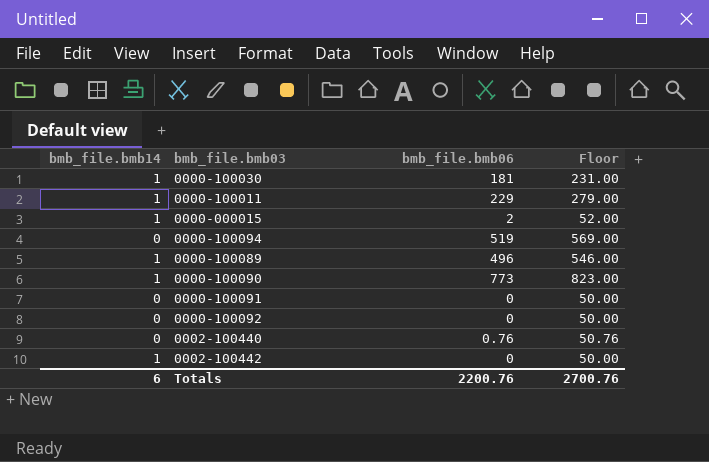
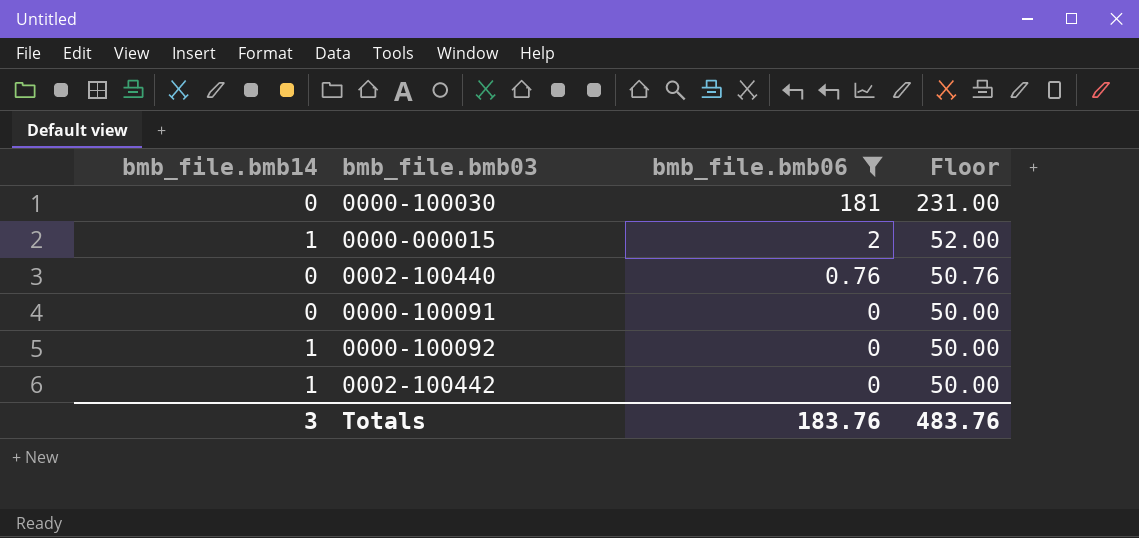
filter: none -> bmb_file.bmb06 <= 181
row order: none -> bmb_file.bmb06 descending
0000-100030 | bmb_file.bmb14: 1 -> 0
0000-100092 | bmb_file.bmb14: 0 -> 1
Totals | bmb_file.bmb14: 6 -> 3
Totals | bmb_file.bmb06: 2200.76 -> 183.76
Totals | Floor: 2700.76 -> 483.76

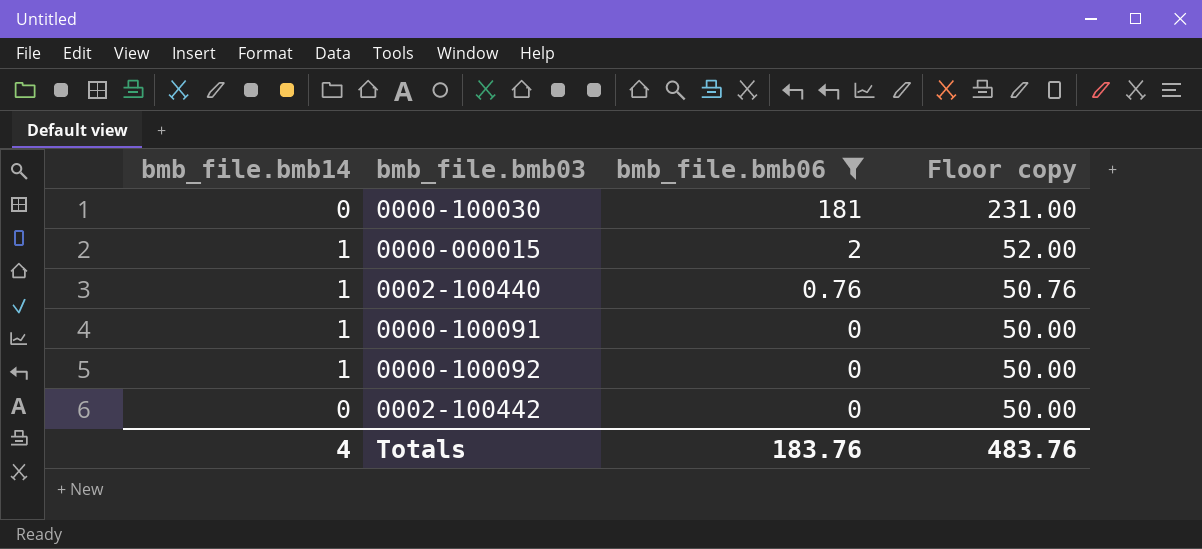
column name: Floor -> Floor copy
0002-100440 | bmb_file.bmb14: 0 -> 1
0000-100091 | bmb_file.bmb14: 0 -> 1
0002-100442 | bmb_file.bmb14: 1 -> 0
Totals | bmb_file.bmb14: 3 -> 4

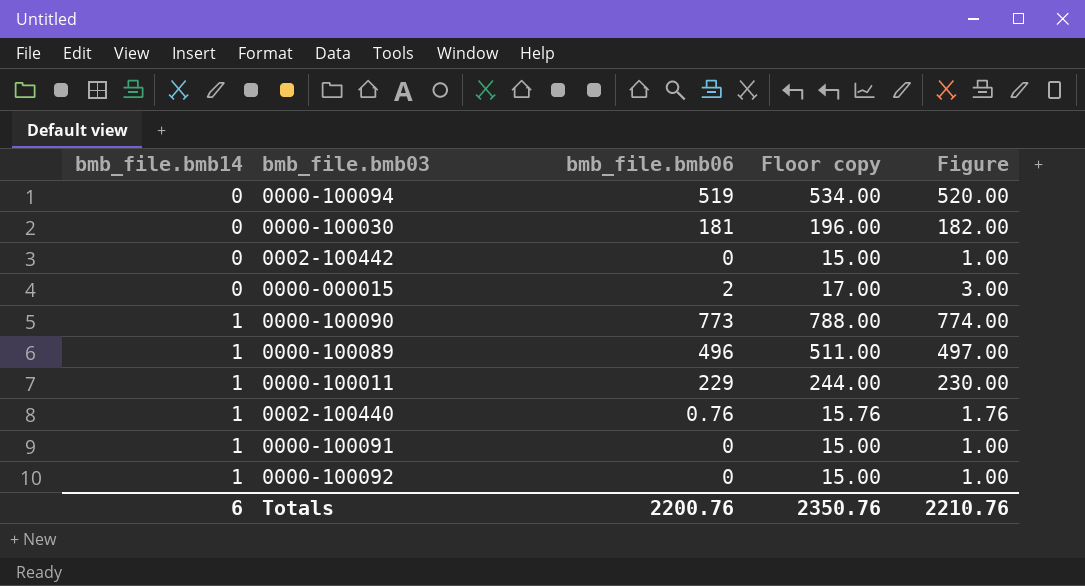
filter: bmb_file.bmb06 <= 181 -> none
row order: bmb_file.bmb06 descending -> bmb_file.bmb14 ascending
column Floor copy | formula: [bmb_file.bmb06] + 50 -> [bmb_file.bmb06] + 15
column Figure | formula: none -> [bmb_file.bmb06] + 1
0000-000015 | bmb_file.bmb14: 1 -> 0
Totals | bmb_file.bmb14: 4 -> 6
Totals | bmb_file.bmb06: 183.76 -> 2200.76
Totals | Floor copy: 483.76 -> 2350.76

